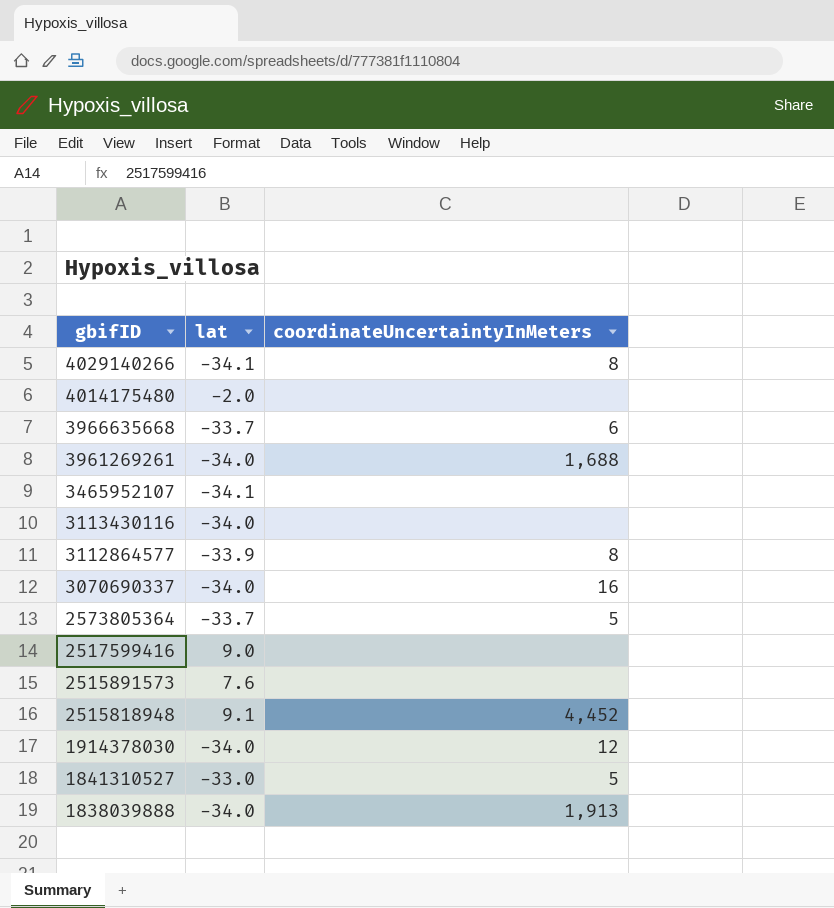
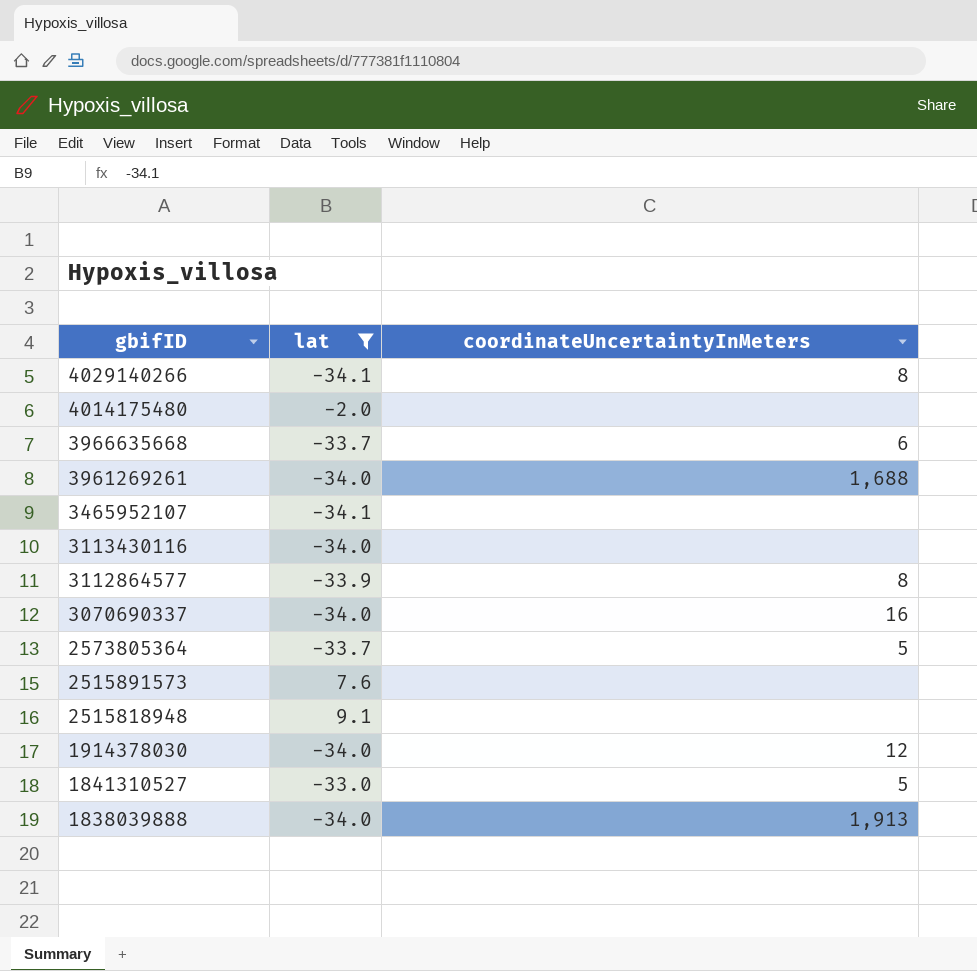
filter: none -> lat != 9.0
2515818948 | coordinateUncertaintyInMeters: 4,452 -> none

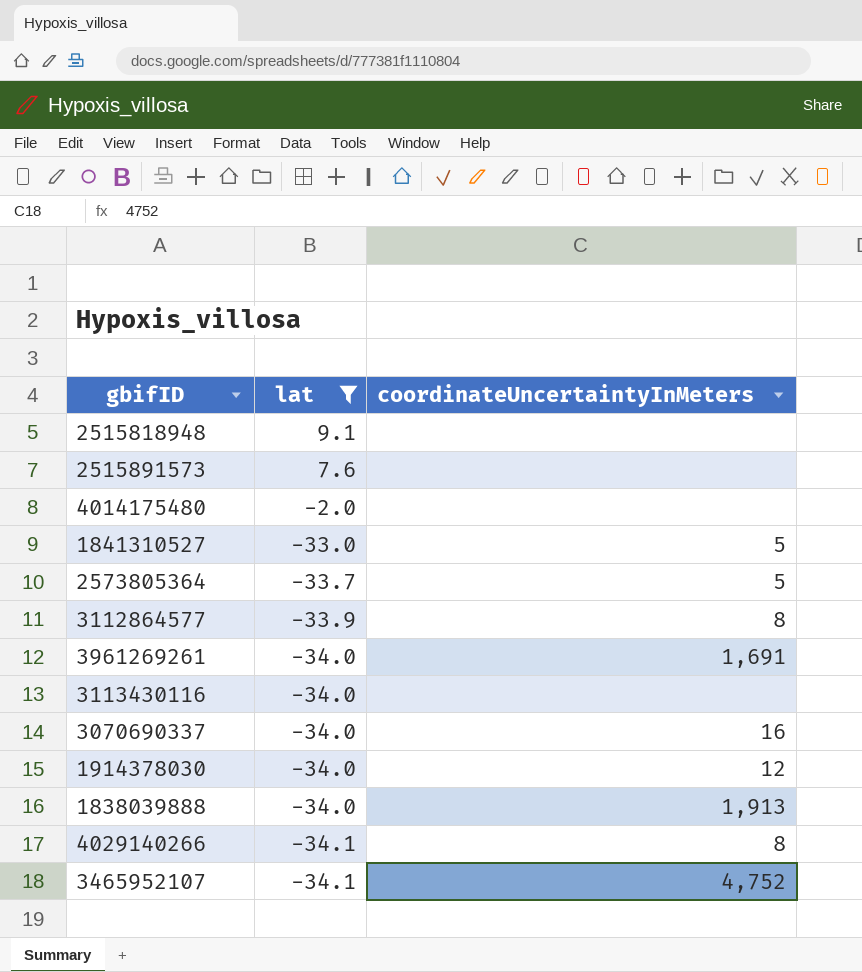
row order: gbifID descending -> lat descending
row 3966635668: -33.7 | 6 -> none
3961269261 | coordinateUncertaintyInMeters: 1,688 -> 1,691
3465952107 | coordinateUncertaintyInMeters: none -> 4,752

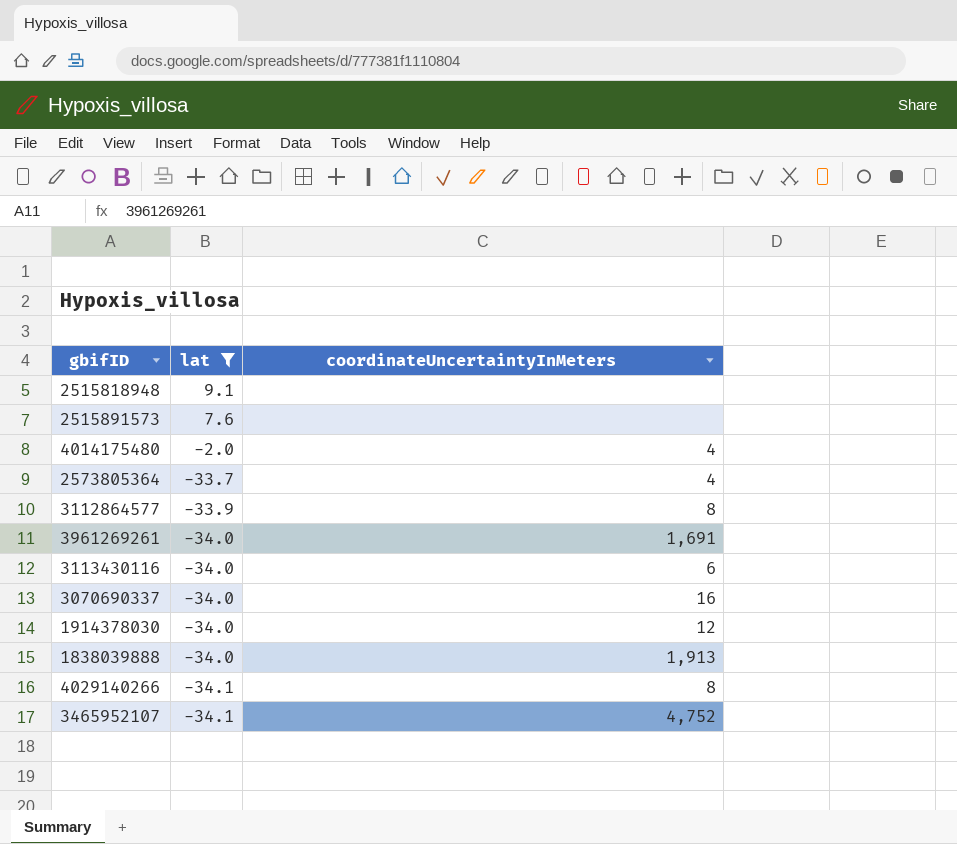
row 1841310527: -33.0 | 5 -> none
4014175480 | coordinateUncertaintyInMeters: none -> 4
2573805364 | coordinateUncertaintyInMeters: 5 -> 4
3113430116 | coordinateUncertaintyInMeters: none -> 6

